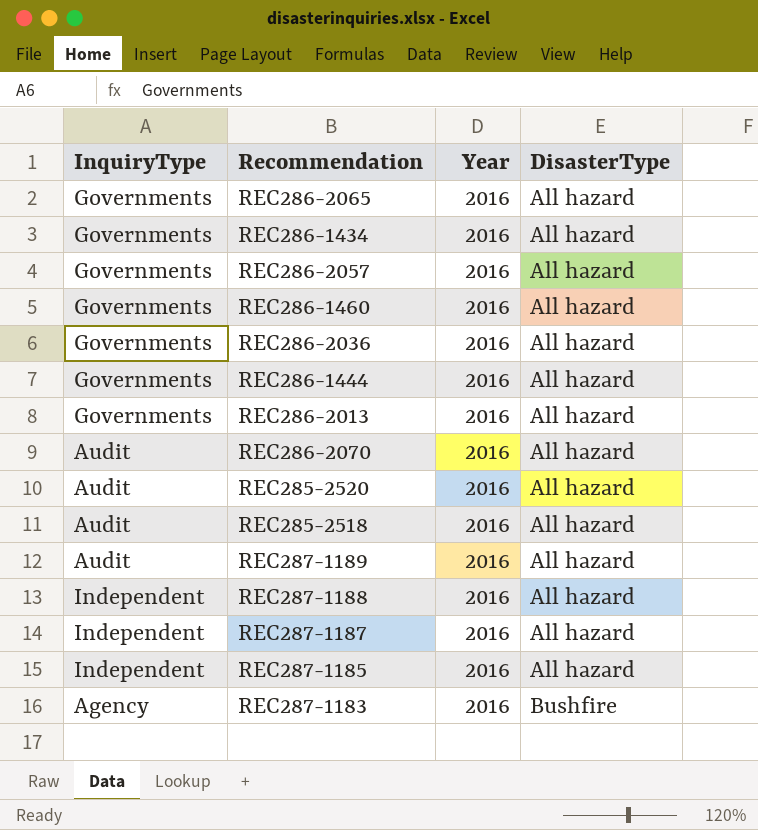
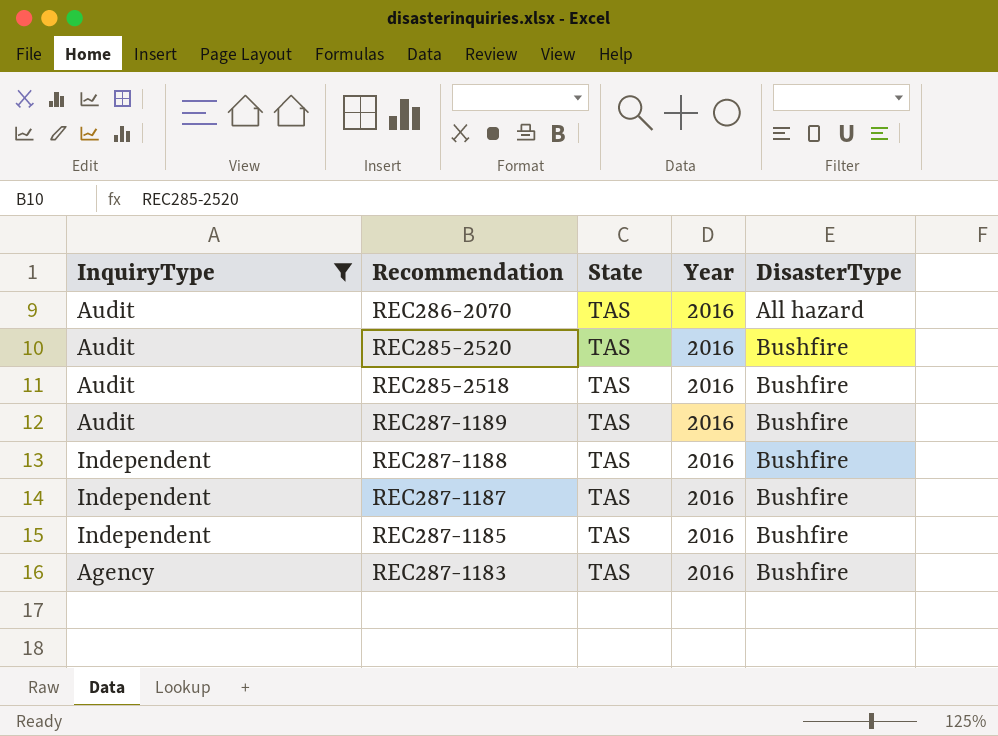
filter: none -> InquiryType != Governments
column State | position: none -> 3
REC285-2520 | DisasterType: All hazard -> Bushfire
REC285-2518 | DisasterType: All hazard -> Bushfire
REC287-1189 | DisasterType: All hazard -> Bushfire
REC287-1188 | DisasterType: All hazard -> Bushfire
REC287-1187 | DisasterType: All hazard -> Bushfire
REC287-1185 | DisasterType: All hazard -> Bushfire

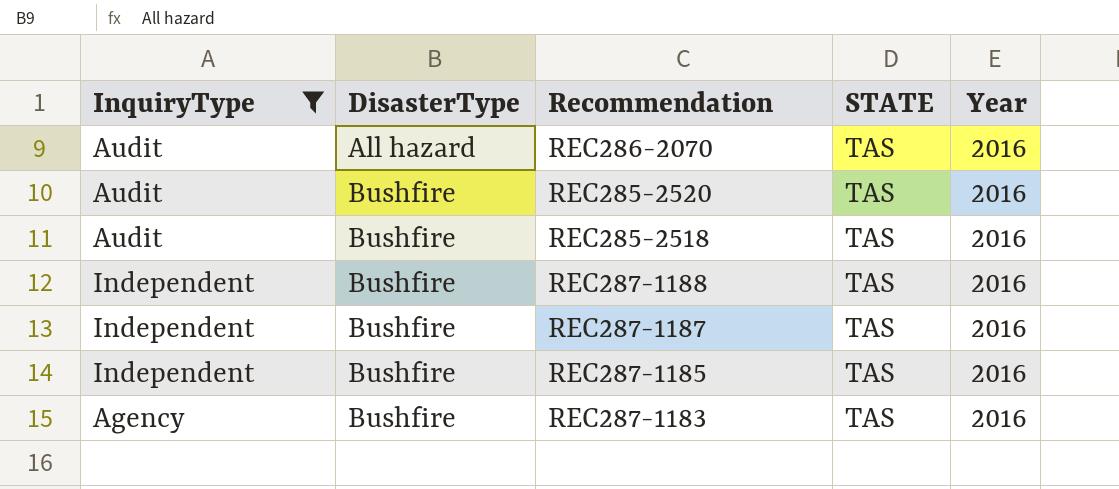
column DisasterType | position: 5 -> 2
column name: State -> STATE
row REC287-1189: Audit | TAS | 2016 | Bushfire -> none

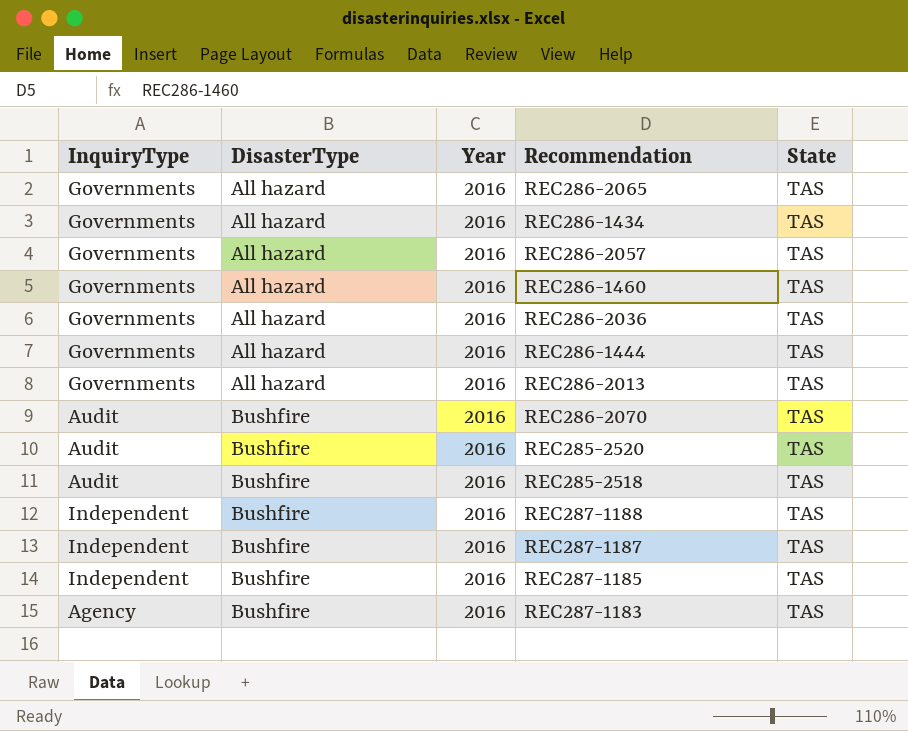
filter: InquiryType != Governments -> none
column Year | position: 5 -> 3
column name: STATE -> State
REC286-2070 | DisasterType: All hazard -> Bushfire

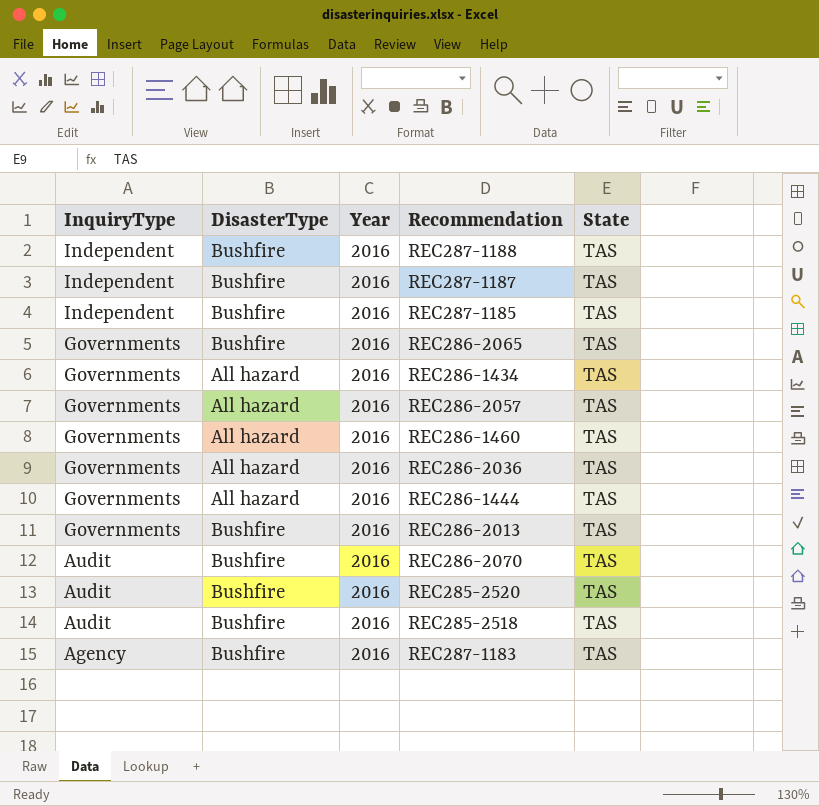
row order: DisasterType ascending -> InquiryType descending
REC286-2065 | DisasterType: All hazard -> Bushfire
REC286-2013 | DisasterType: All hazard -> Bushfire

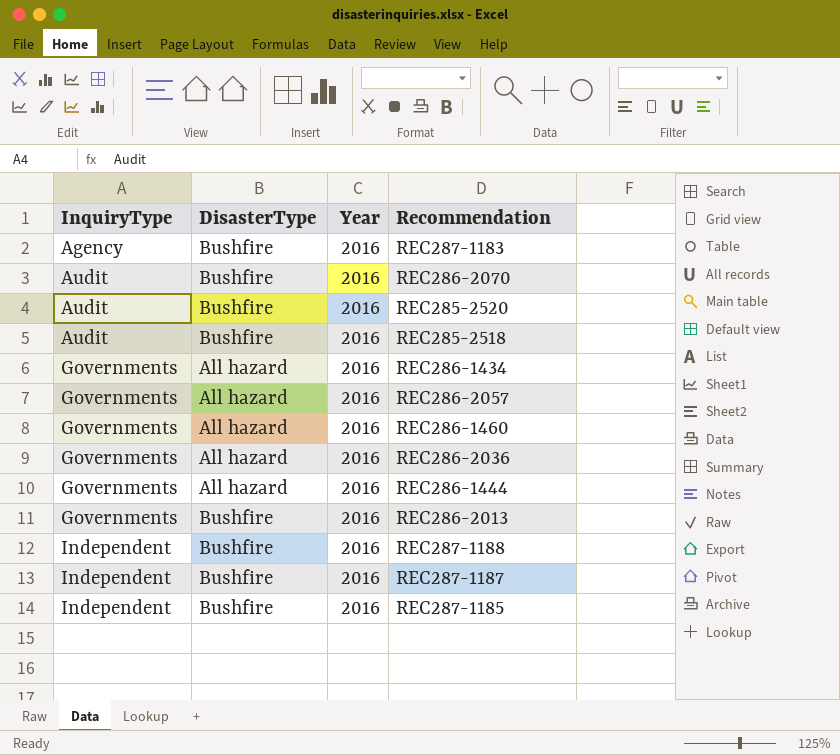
row order: InquiryType descending -> InquiryType ascending
column State | position: 5 -> none
row REC286-2065: Governments | Bushfire | 2016 | TAS -> none

